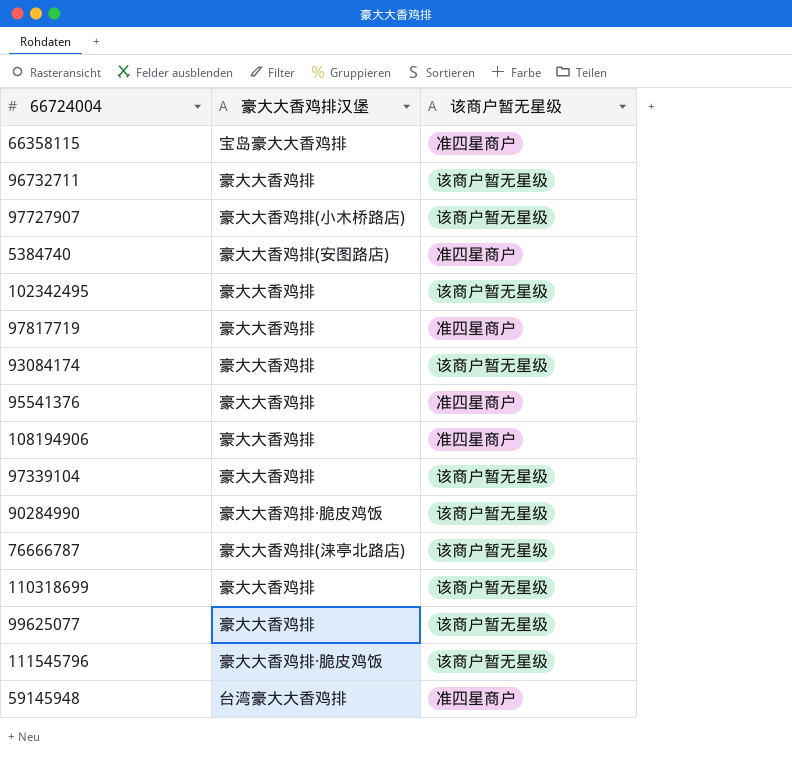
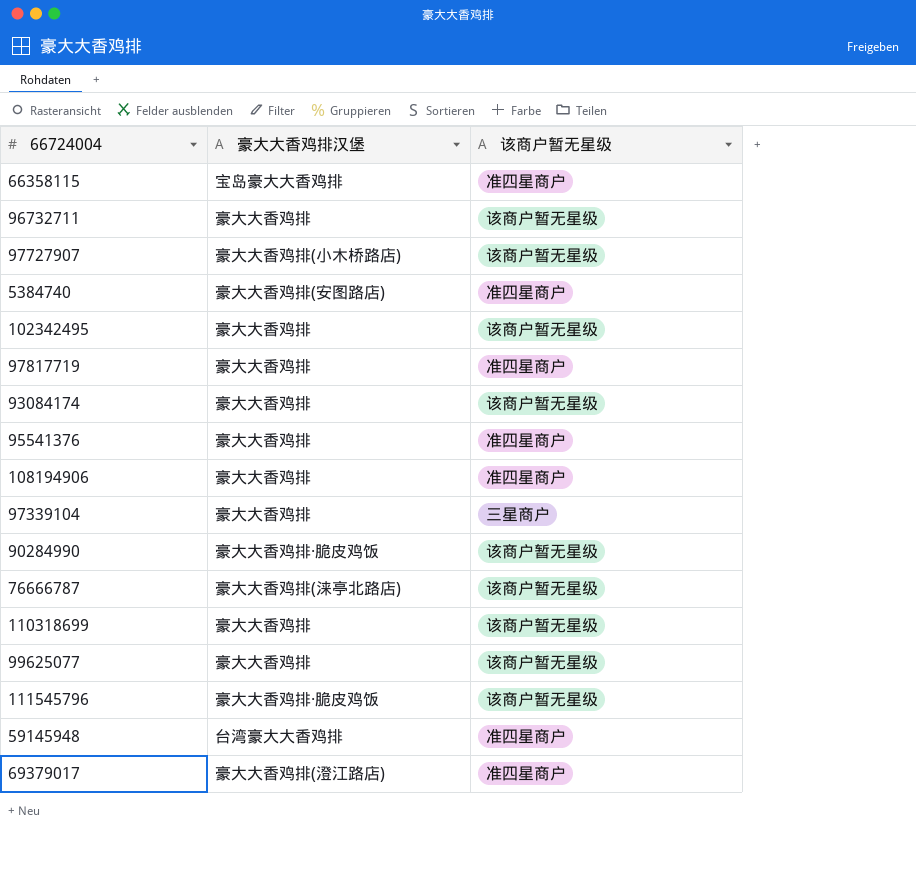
97339104 | 该商户暂无星级: 该商户暂无星级 -> 三星商户
row 69379017: none -> 豪大大香鸡排(澄江路店) | 准四星商户

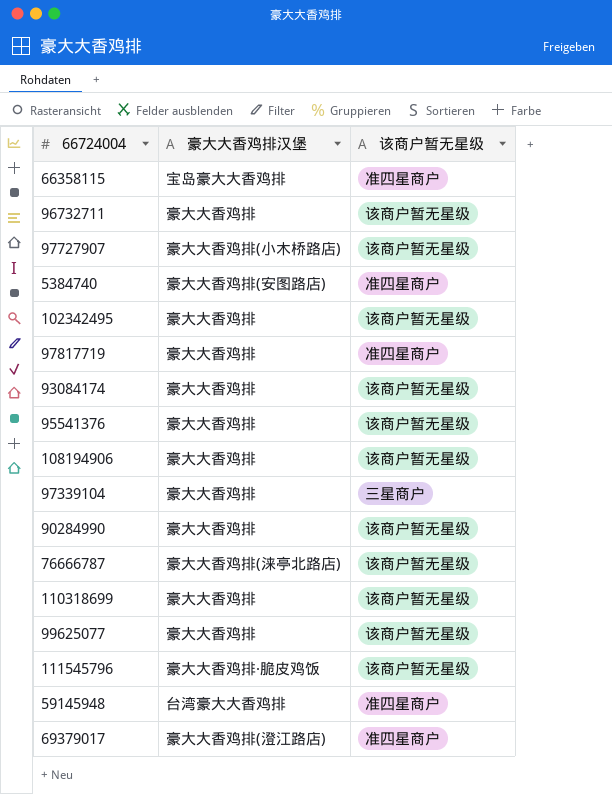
95541376 | 该商户暂无星级: 准四星商户 -> 该商户暂无星级
108194906 | 该商户暂无星级: 准四星商户 -> 该商户暂无星级
90284990 | 豪大大香鸡排汉堡: 豪大大香鸡排·脆皮鸡饭 -> 豪大大香鸡排

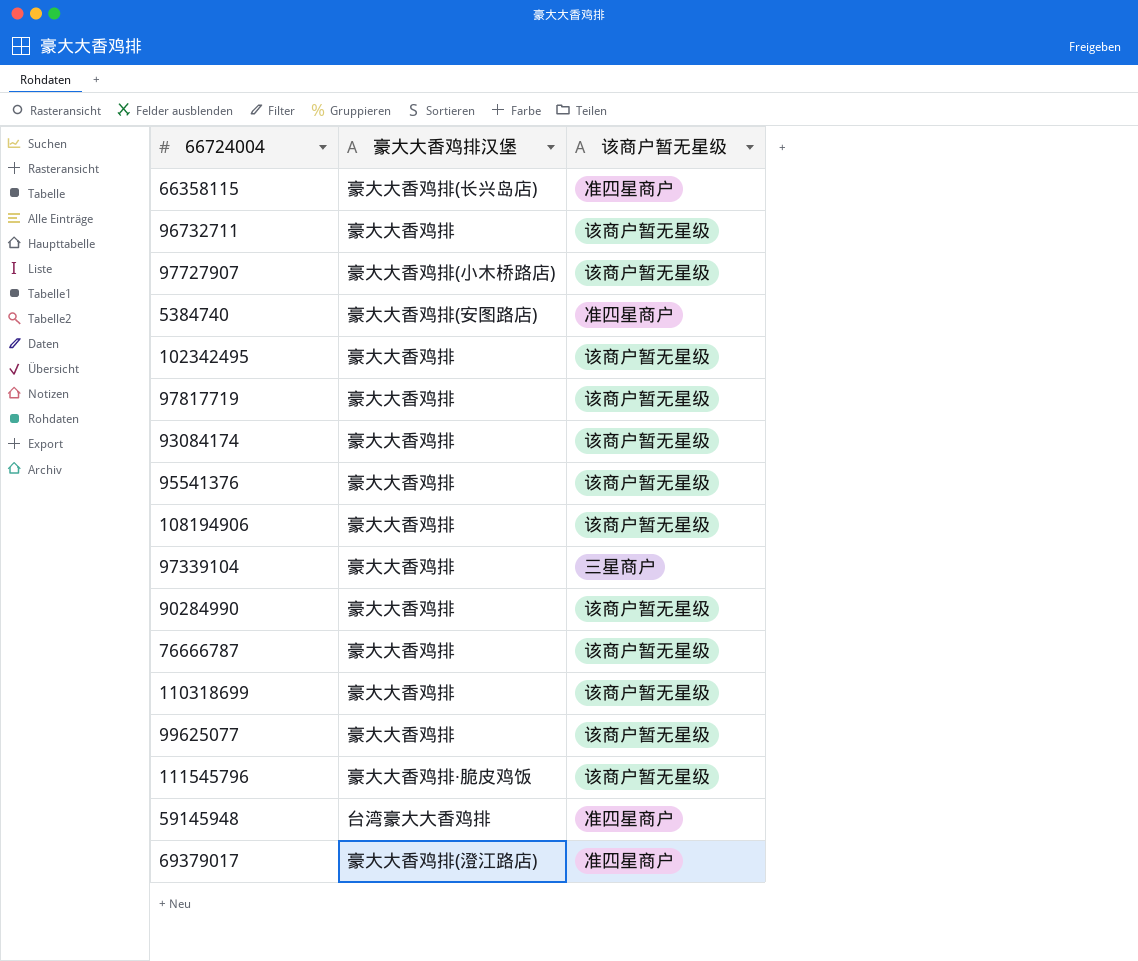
66358115 | 豪大大香鸡排汉堡: 宝岛豪大大香鸡排 -> 豪大大香鸡排(长兴岛店)
97817719 | 该商户暂无星级: 准四星商户 -> 该商户暂无星级
76666787 | 豪大大香鸡排汉堡: 豪大大香鸡排(涞亭北路店) -> 豪大大香鸡排

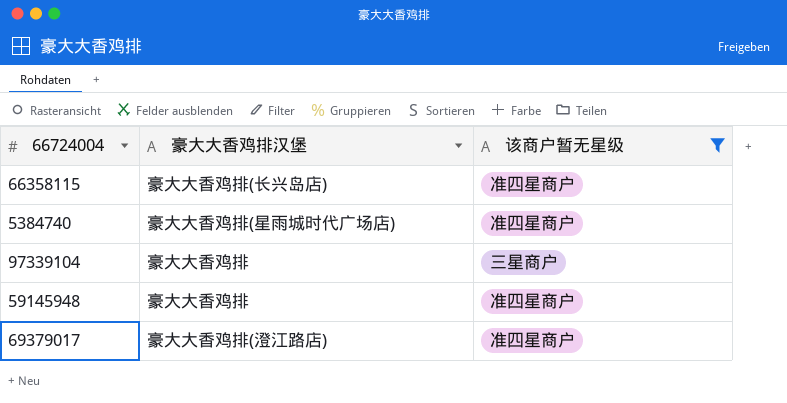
filter: none -> 该商户暂无星级 != 该商户暂无星级
5384740 | 豪大大香鸡排汉堡: 豪大大香鸡排(安图路店) -> 豪大大香鸡排(星雨城时代广场店)
59145948 | 豪大大香鸡排汉堡: 台湾豪大大香鸡排 -> 豪大大香鸡排

